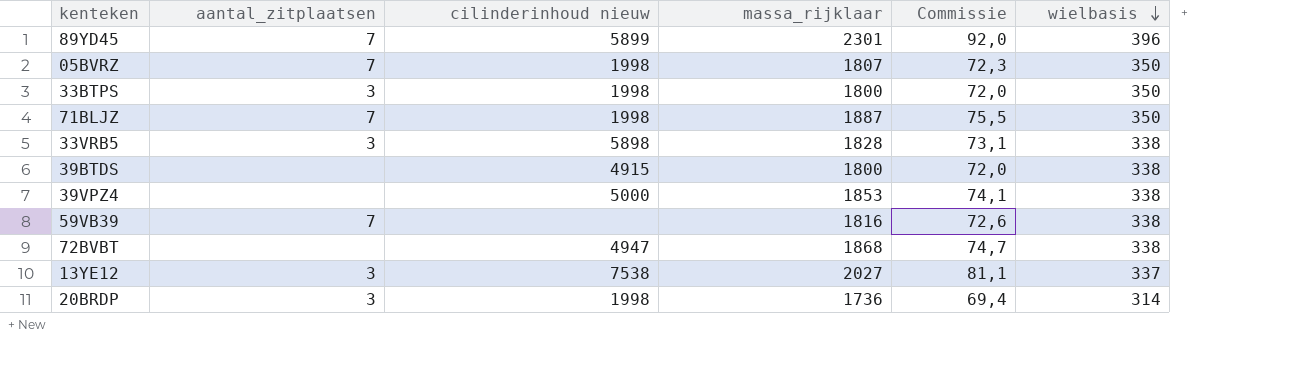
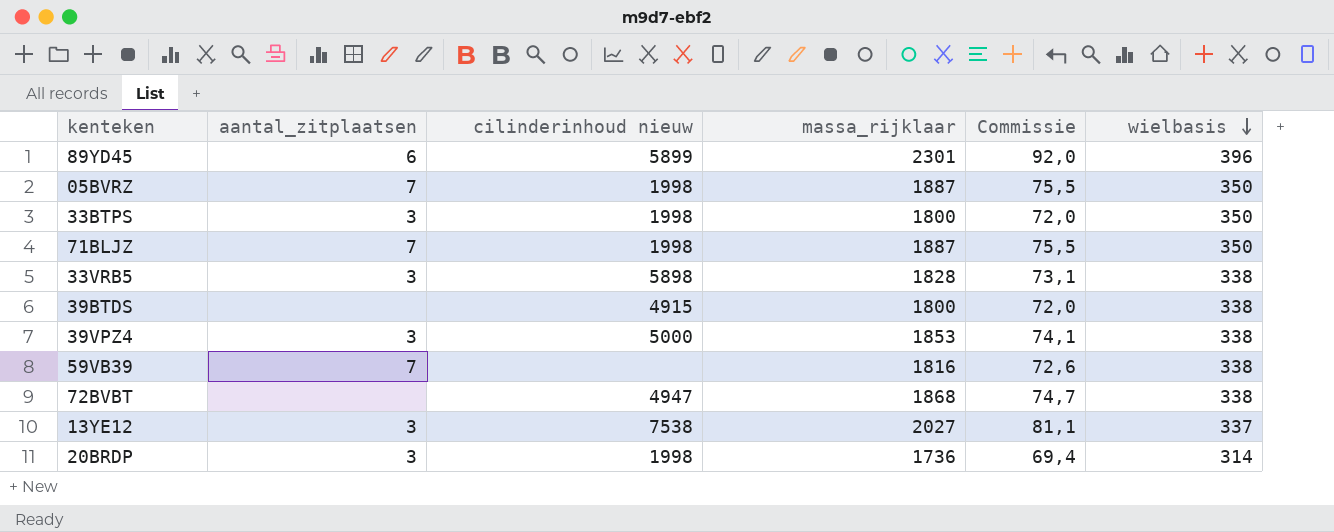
89YD45 | aantal_zitplaatsen: 7 -> 6
05BVRZ | massa_rijklaar: 1807 -> 1887
05BVRZ | Commissie: 72,3 -> 75,5
39VPZ4 | aantal_zitplaatsen: none -> 3

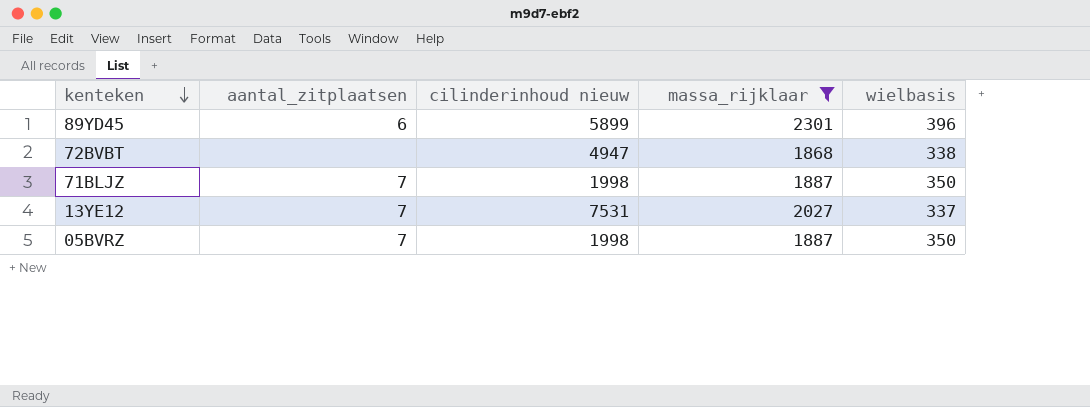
filter: none -> massa_rijklaar >= 1868
row order: wielbasis descending -> kenteken descending
column Commissie | formula: [massa_rijklaar] * 0,04 -> none
13YE12 | aantal_zitplaatsen: 3 -> 7
13YE12 | cilinderinhoud nieuw: 7538 -> 7531

